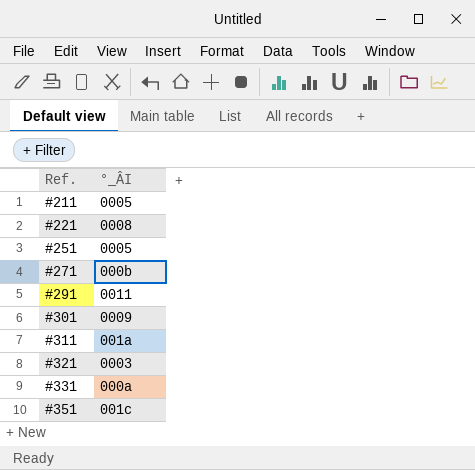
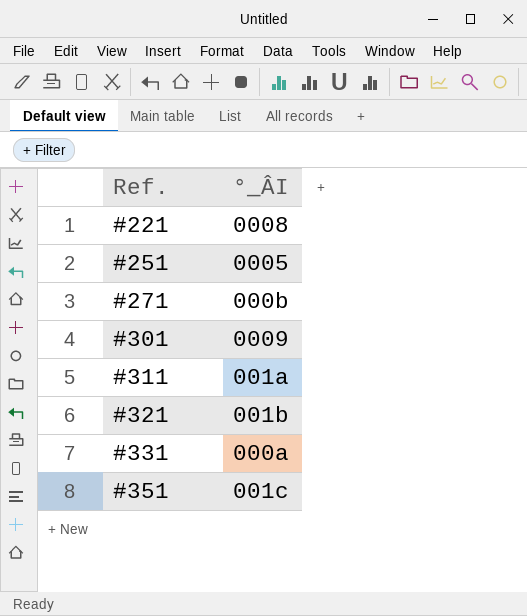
row #211: 0005 -> none
row #291: 0011 -> none
#321 | °_ÂI: 0003 -> 001b

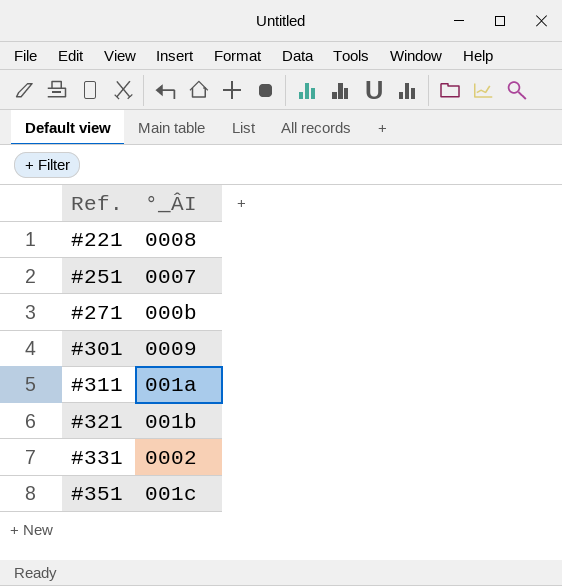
#251 | °_ÂI: 0005 -> 0007
#331 | °_ÂI: 000a -> 0002

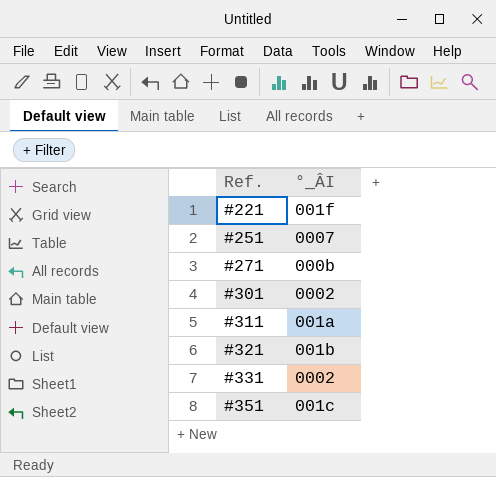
#221 | °_ÂI: 0008 -> 001f
#301 | °_ÂI: 0009 -> 0002

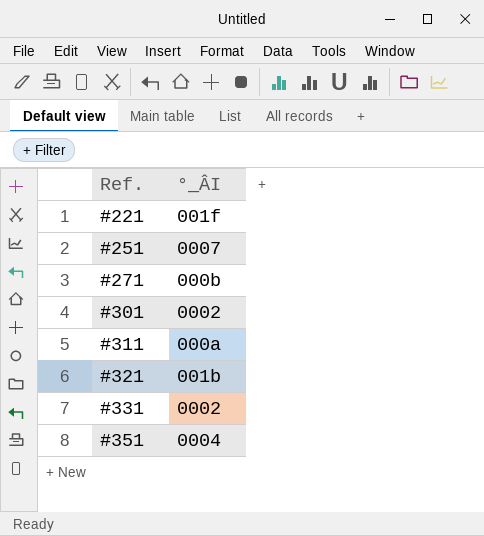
#311 | °_ÂI: 001a -> 000a
#351 | °_ÂI: 001c -> 0004

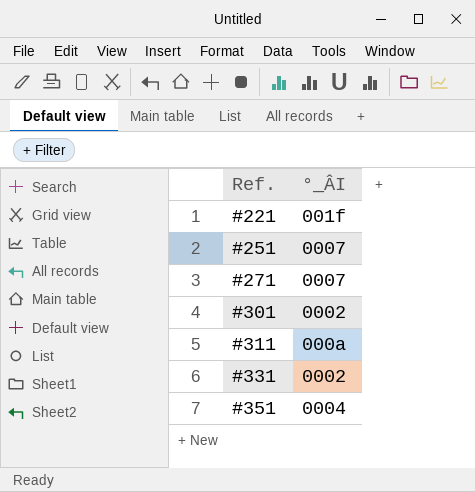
row #321: 001b -> none
#271 | °_ÂI: 000b -> 0007

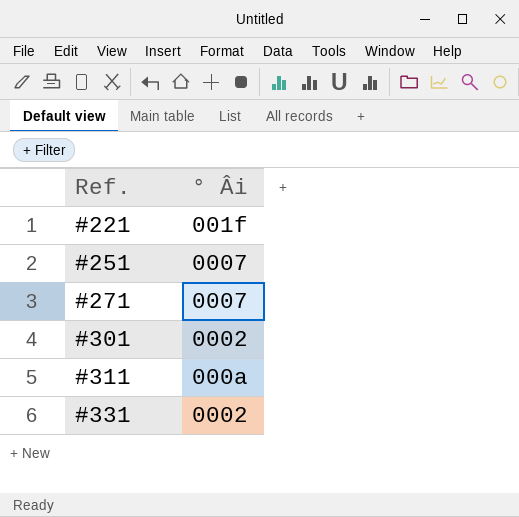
column name: °_ÂI -> ° Âi
row #351: 0004 -> none

